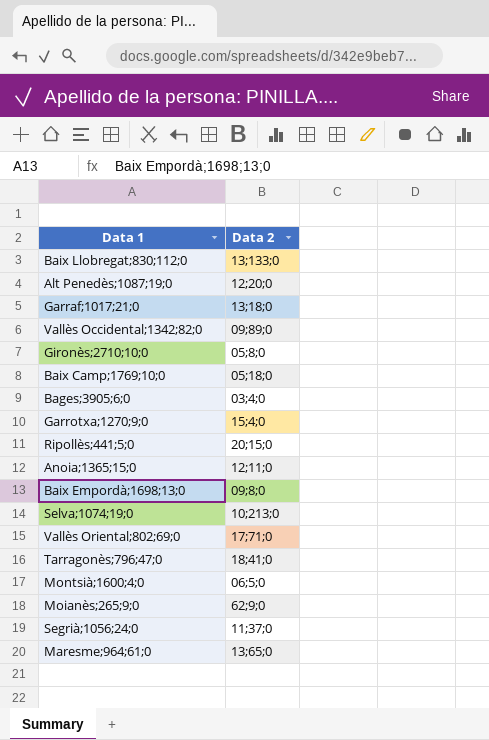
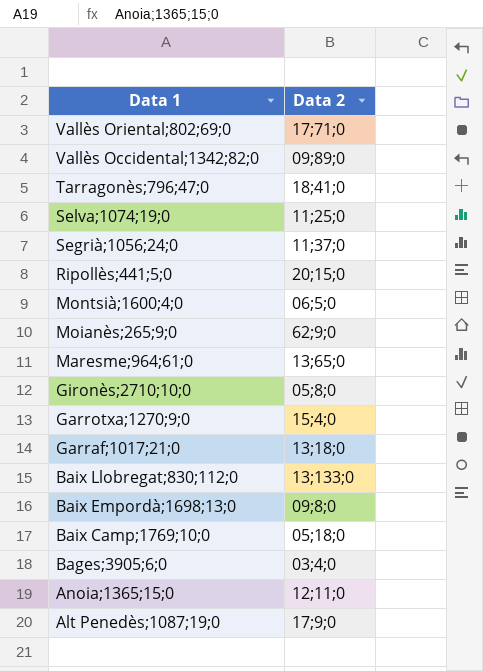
row order: none -> Data 1 descending
Selva;1074;19;0 | Data 2: 10;213;0 -> 11;25;0
Alt Penedès;1087;19;0 | Data 2: 12;20;0 -> 17;9;0

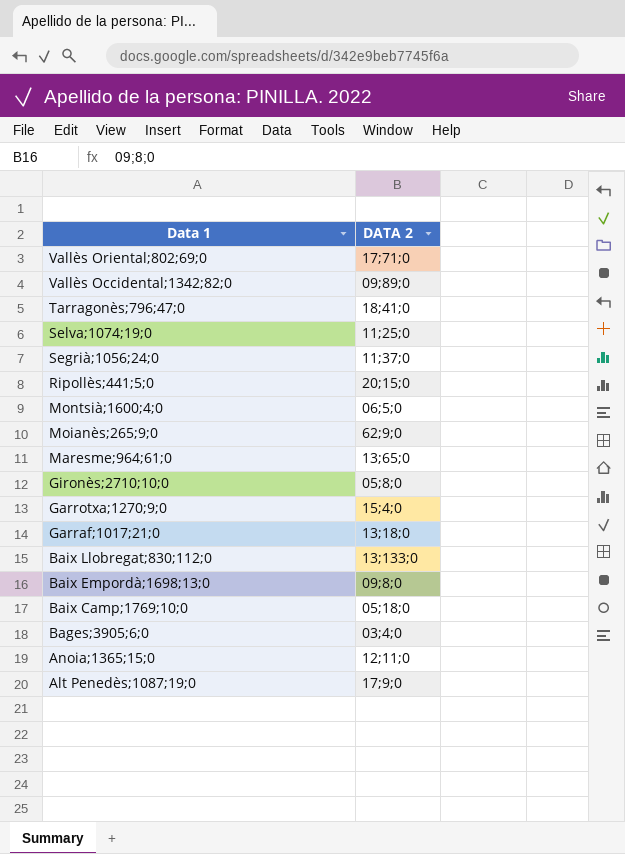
column name: Data 2 -> DATA 2

